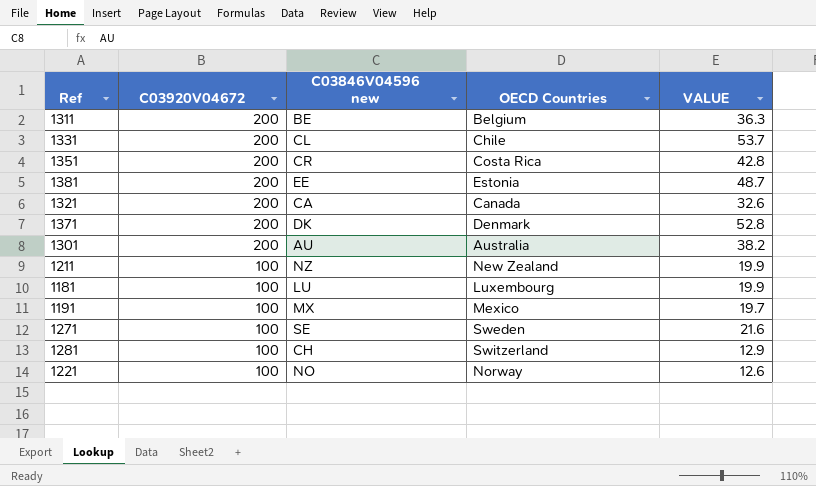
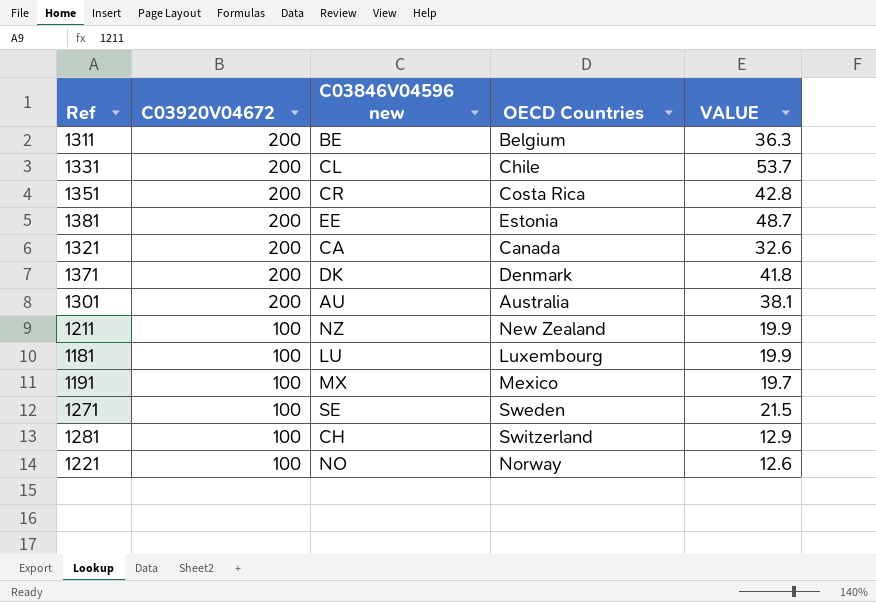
1371 | VALUE: 52.8 -> 41.8
1301 | VALUE: 38.2 -> 38.1
1271 | VALUE: 21.6 -> 21.5

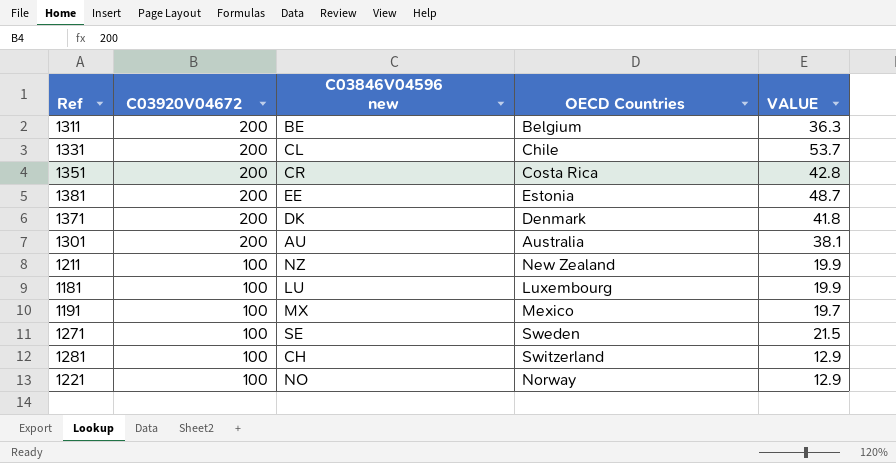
row 1321: 200 | CA | Canada | 32.6 -> none
1221 | VALUE: 12.6 -> 12.9

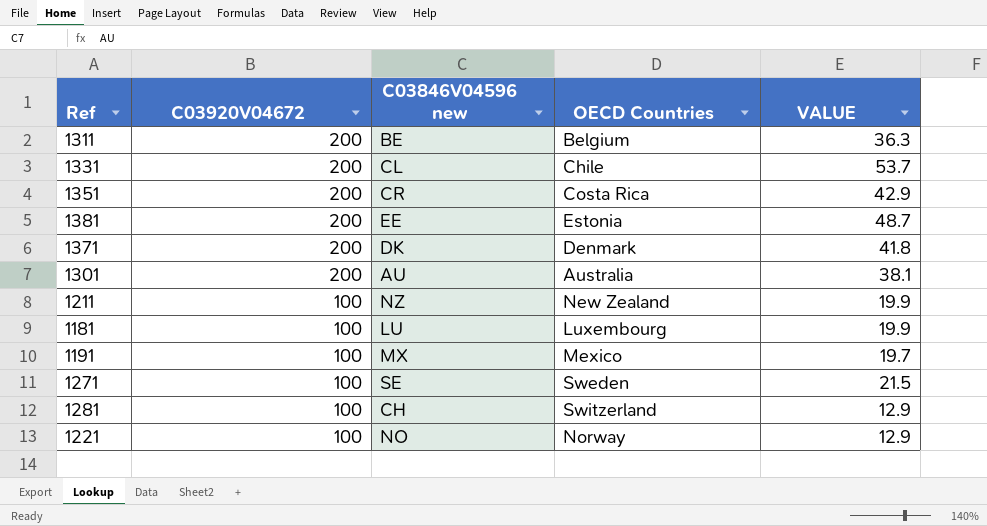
1351 | VALUE: 42.8 -> 42.9

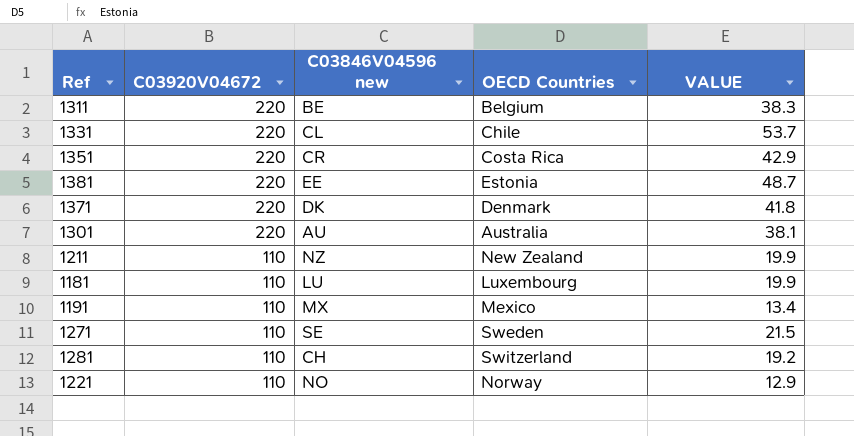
1311 | C03920V04672: 200 -> 220
1311 | VALUE: 36.3 -> 38.3
1331 | C03920V04672: 200 -> 220
1351 | C03920V04672: 200 -> 220
1381 | C03920V04672: 200 -> 220
1371 | C03920V04672: 200 -> 220
1301 | C03920V04672: 200 -> 220
1211 | C03920V04672: 100 -> 110
1181 | C03920V04672: 100 -> 110
1191 | C03920V04672: 100 -> 110
1191 | VALUE: 19.7 -> 13.4
1271 | C03920V04672: 100 -> 110
1281 | C03920V04672: 100 -> 110
1281 | VALUE: 12.9 -> 19.2
1221 | C03920V04672: 100 -> 110

